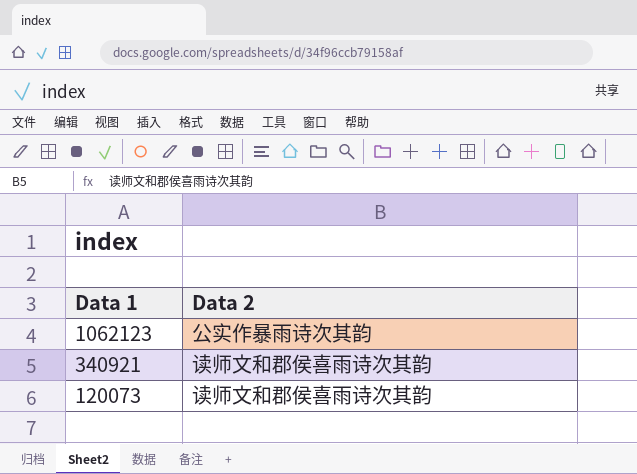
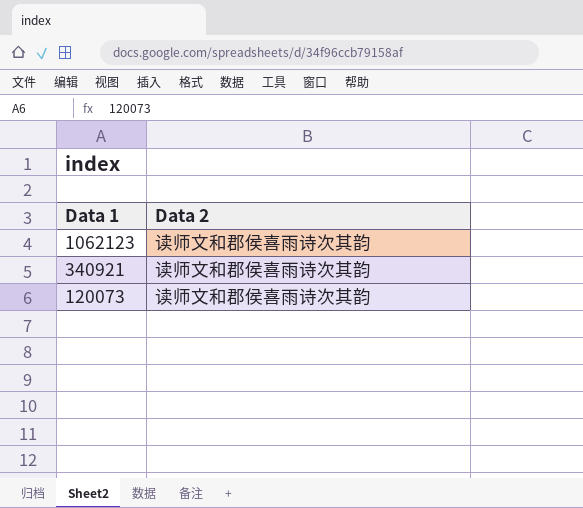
1062123 | Data 2: 公实作暴雨诗次其韵 -> 读师文和郡侯喜雨诗次其韵

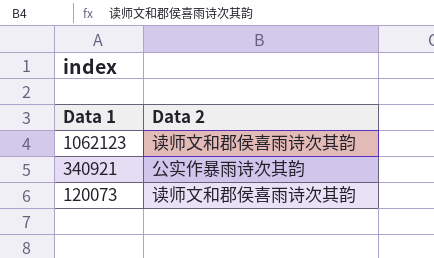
340921 | Data 2: 读师文和郡侯喜雨诗次其韵 -> 公实作暴雨诗次其韵

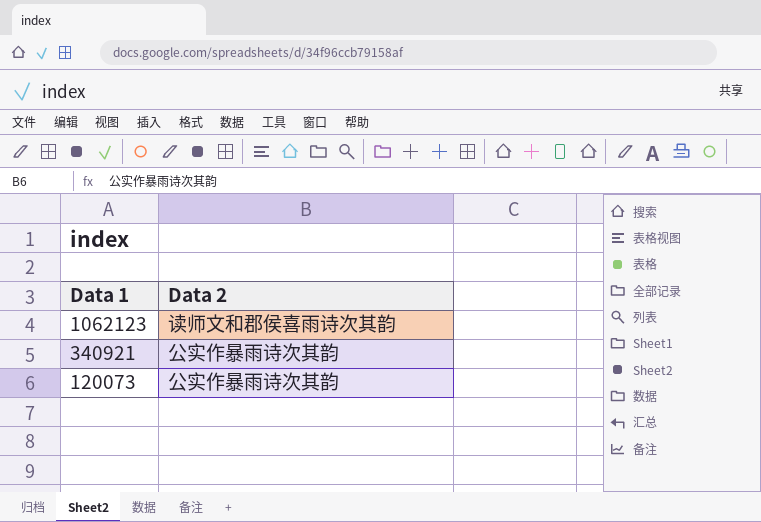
120073 | Data 2: 读师文和郡侯喜雨诗次其韵 -> 公实作暴雨诗次其韵

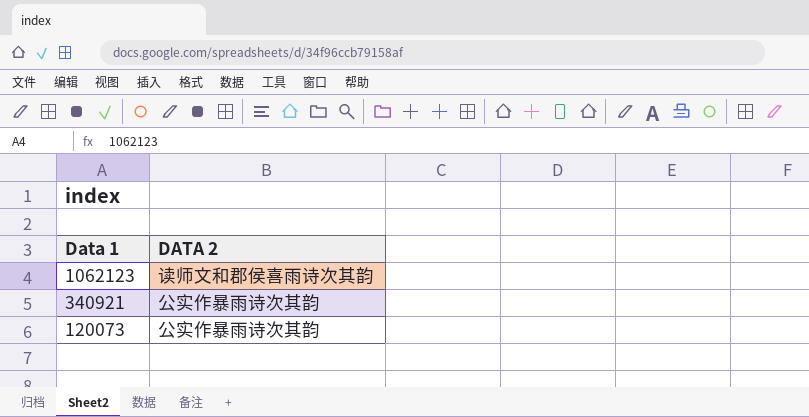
column name: Data 2 -> DATA 2

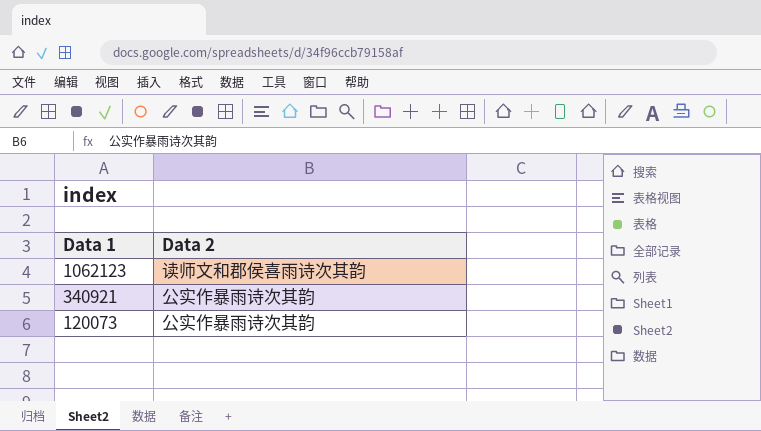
column name: DATA 2 -> Data 2

